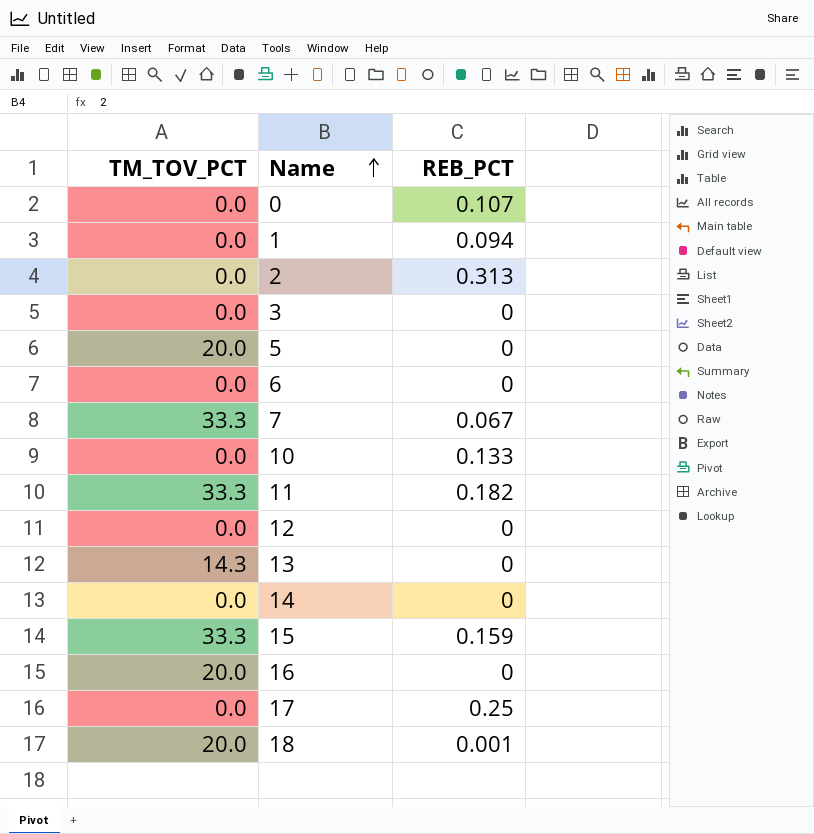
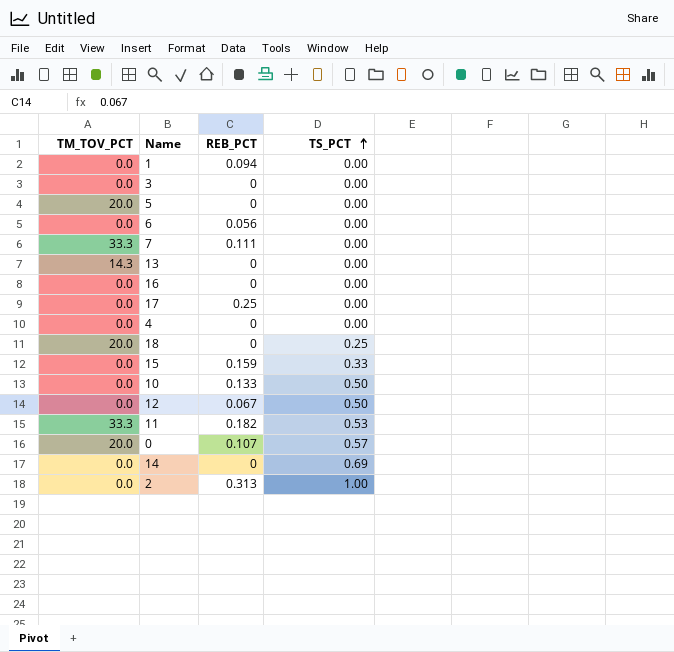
row order: Name ascending -> TS_PCT ascending
column TS_PCT | position: none -> 4
6 | REB_PCT: 0 -> 0.056
7 | REB_PCT: 0.067 -> 0.111
16 | TM_TOV_PCT: 20.0 -> 0.0
row 4: none -> 0.0 | 0 | 0.00
18 | REB_PCT: 0.001 -> 0
15 | TM_TOV_PCT: 33.3 -> 0.0
12 | REB_PCT: 0 -> 0.067
0 | TM_TOV_PCT: 0.0 -> 20.0

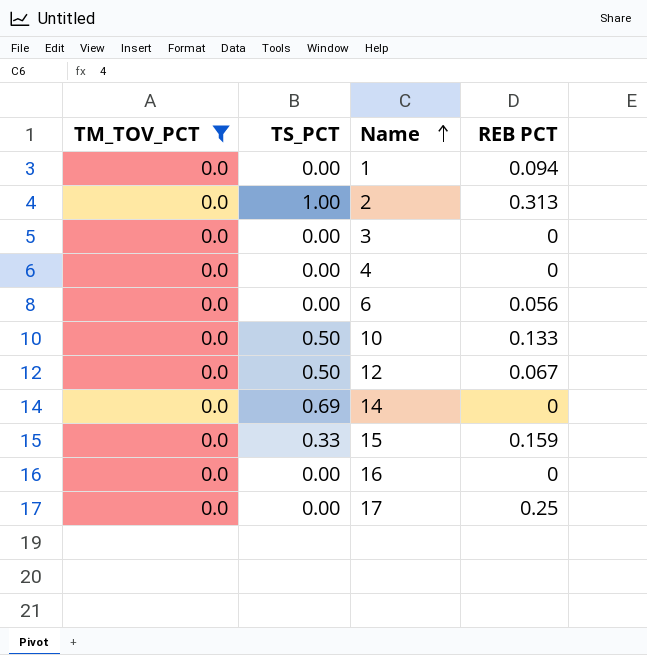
filter: none -> TM_TOV_PCT = 0.0
row order: TS_PCT ascending -> Name ascending
column TS_PCT | position: 4 -> 2
column name: REB_PCT -> REB PCT

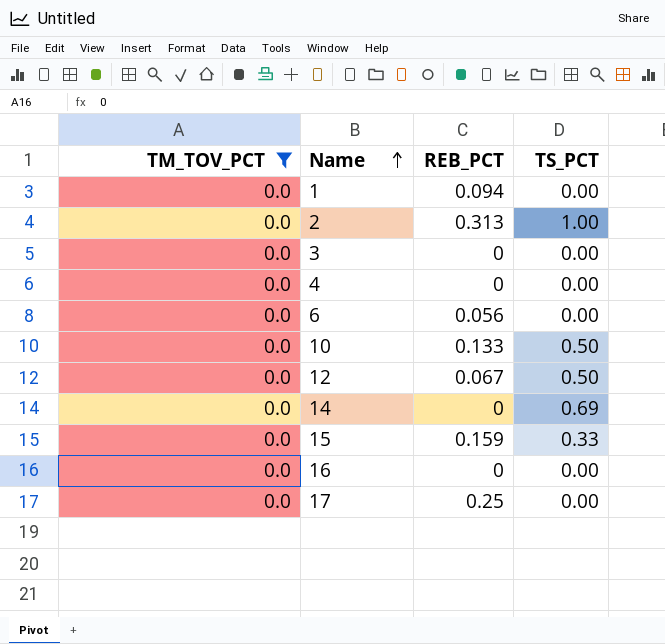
column name: REB PCT -> REB_PCT
column TS_PCT | position: 2 -> 4

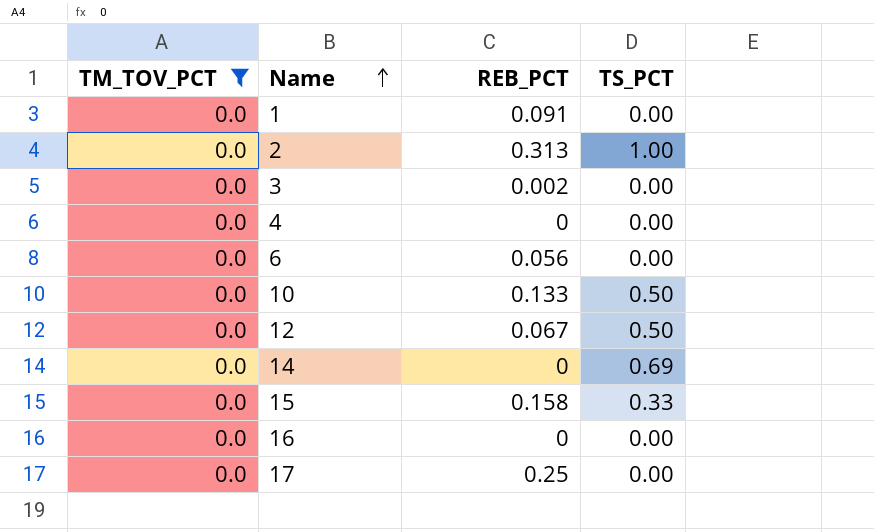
1 | REB_PCT: 0.094 -> 0.091
3 | REB_PCT: 0 -> 0.002
15 | REB_PCT: 0.159 -> 0.158

